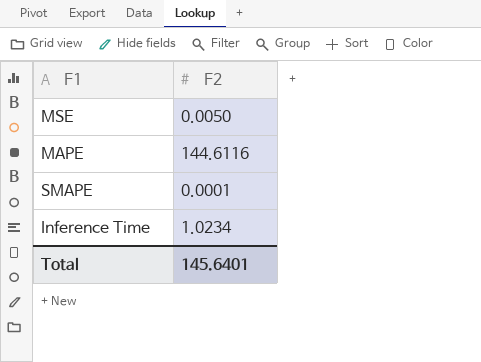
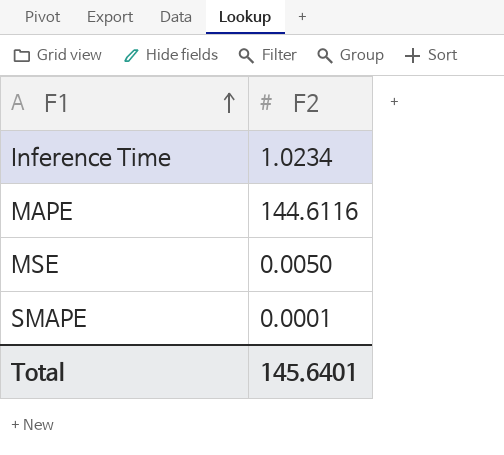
row order: none -> F1 ascending

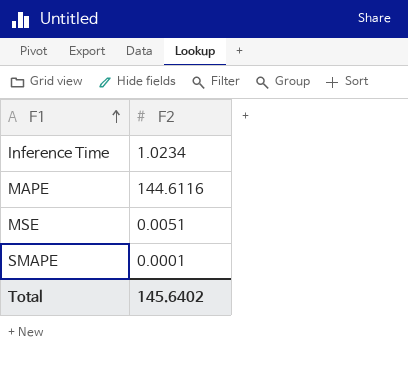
MSE | F2: 0.0050 -> 0.0051
Total | F2: 145.6401 -> 145.6402

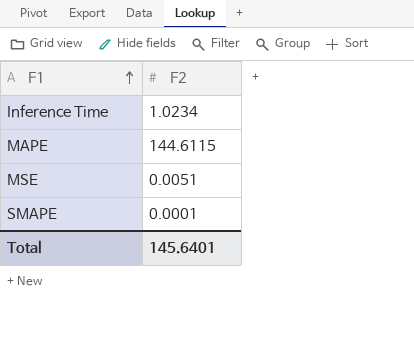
MAPE | F2: 144.6116 -> 144.6115
Total | F2: 145.6402 -> 145.6401

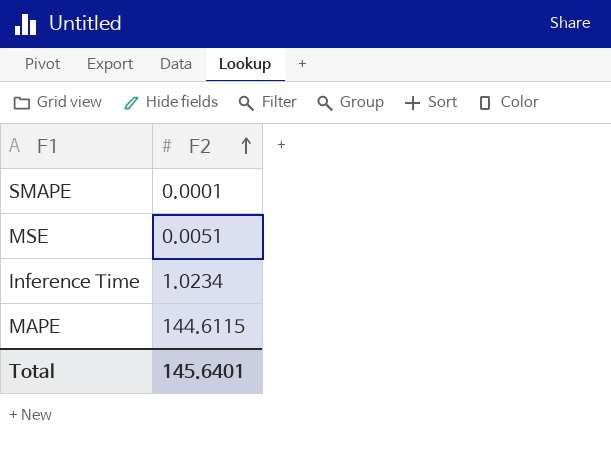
row order: F1 ascending -> F2 ascending

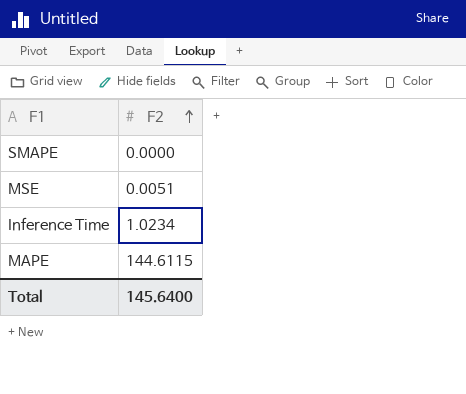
SMAPE | F2: 0.0001 -> 0.0000
Total | F2: 145.6401 -> 145.6400

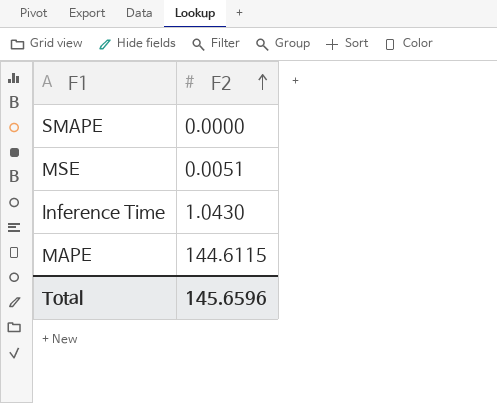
Inference Time | F2: 1.0234 -> 1.0430
Total | F2: 145.6400 -> 145.6596

